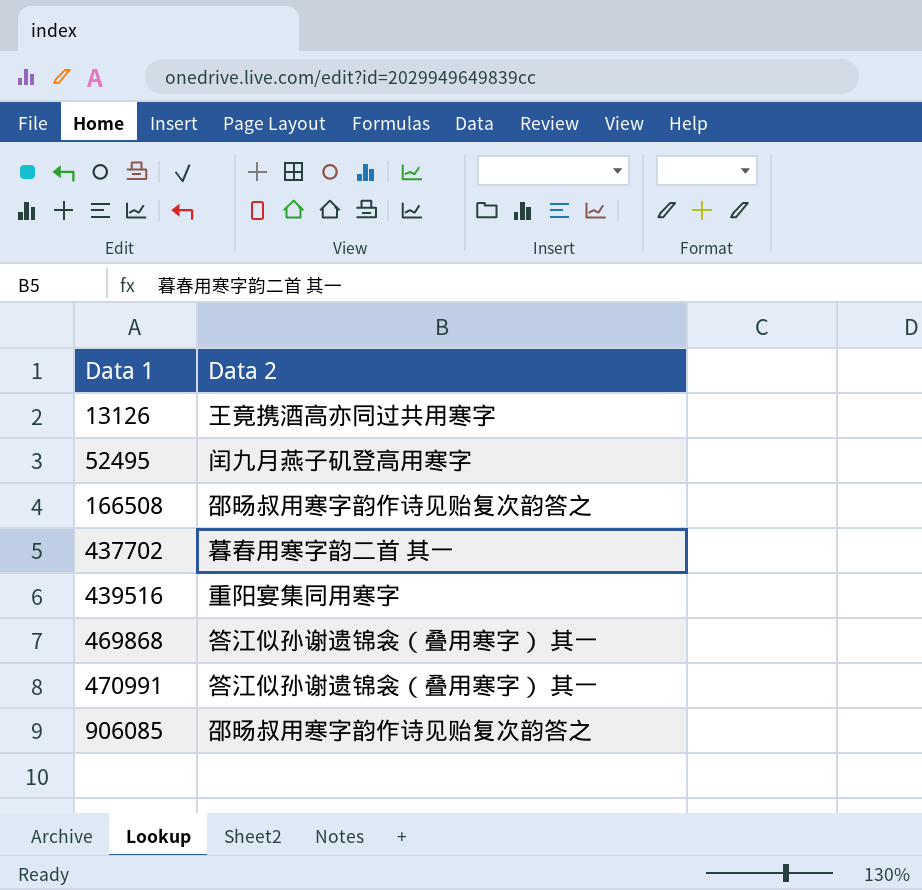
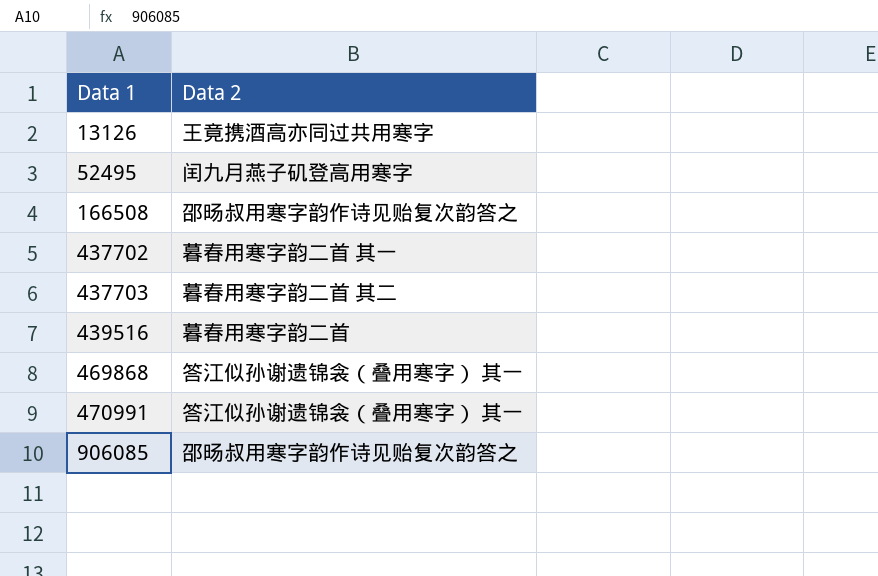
row 437703: none -> 暮春用寒字韵二首 其二
439516 | Data 2: 重阳宴集同用寒字 -> 暮春用寒字韵二首

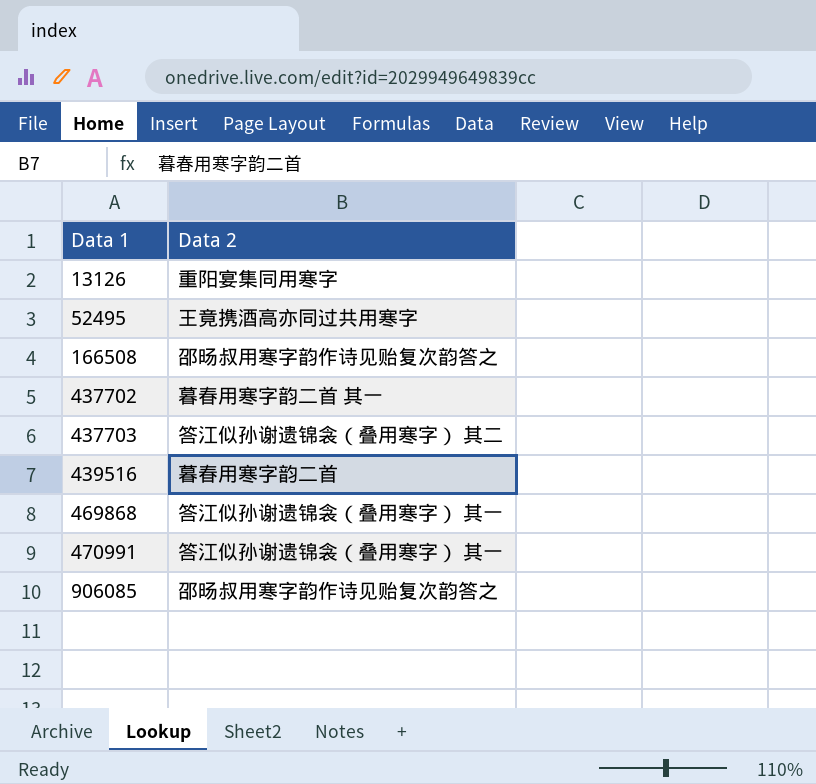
13126 | Data 2: 王竟携酒高亦同过共用寒字 -> 重阳宴集同用寒字
52495 | Data 2: 闰九月燕子矶登高用寒字 -> 王竟携酒高亦同过共用寒字
437703 | Data 2: 暮春用寒字韵二首 其二 -> 答江似孙谢遗锦衾（叠用寒字） 其二

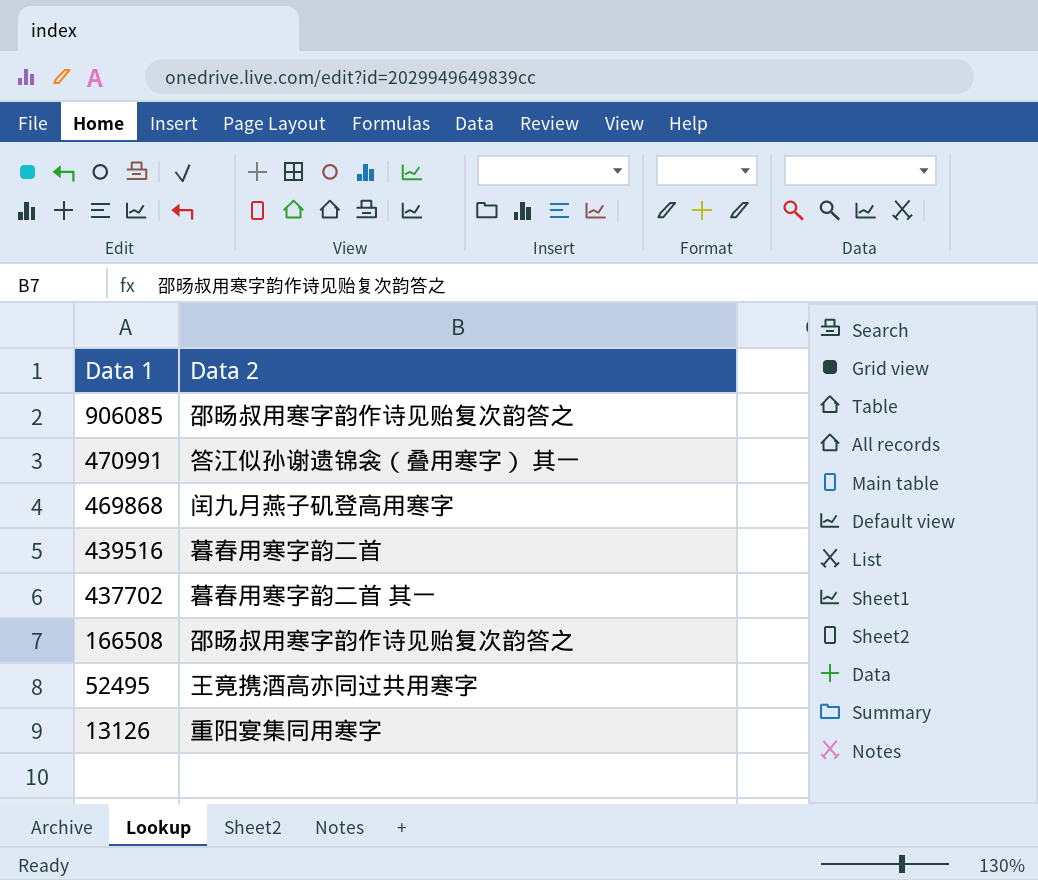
row order: Data 1 ascending -> Data 1 descending
row 437703: 答江似孙谢遗锦衾（叠用寒字） 其二 -> none
469868 | Data 2: 答江似孙谢遗锦衾（叠用寒字） 其一 -> 闰九月燕子矶登高用寒字

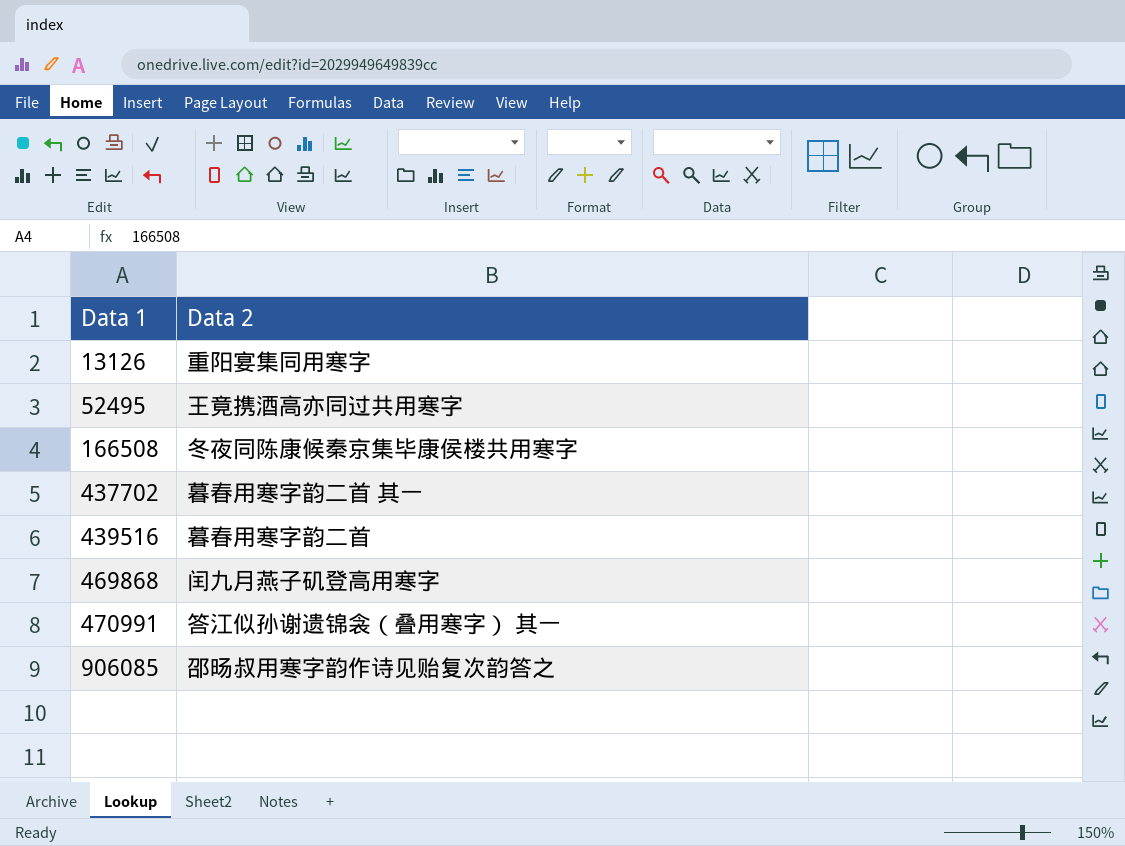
row order: Data 1 descending -> Data 1 ascending
166508 | Data 2: 邵旸叔用寒字韵作诗见贻复次韵答之 -> 冬夜同陈康候秦京集毕康侯楼共用寒字

